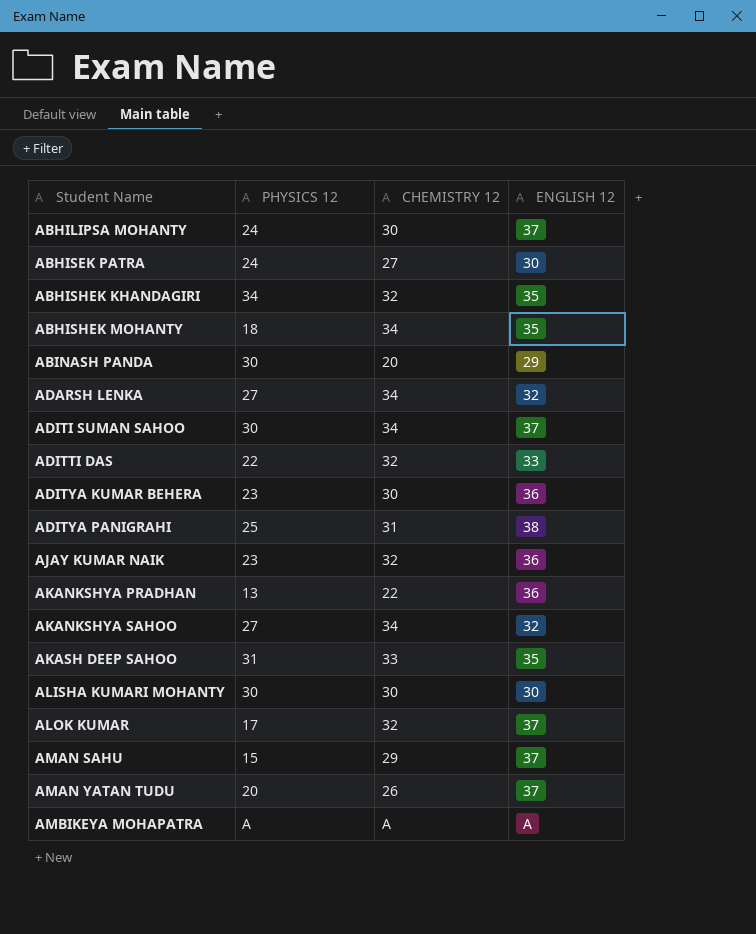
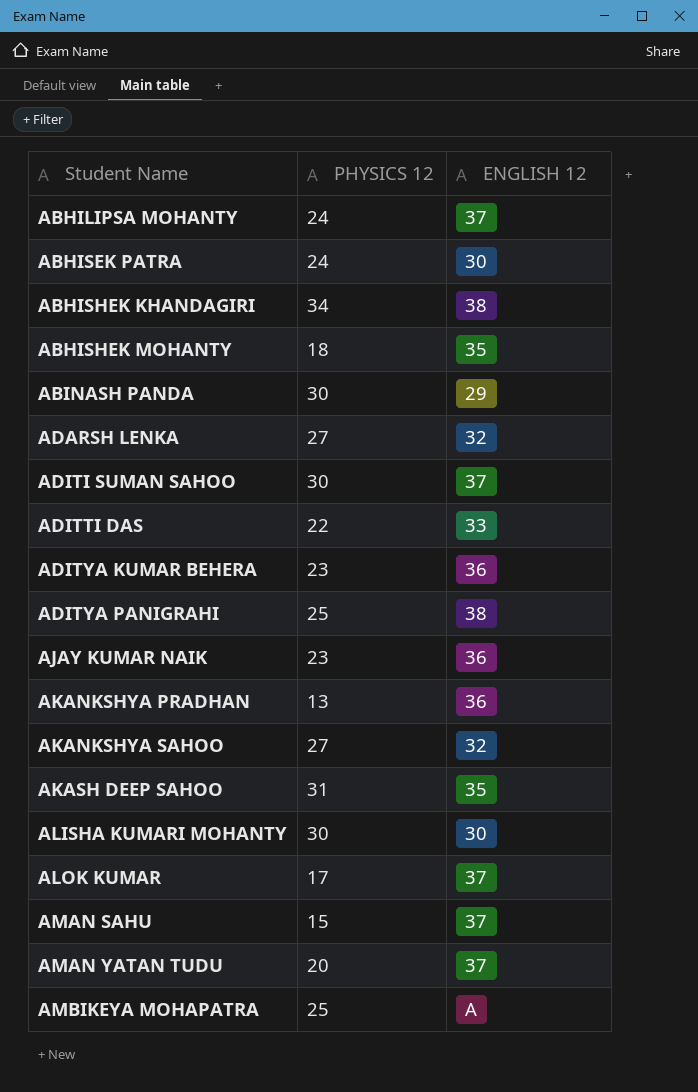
column CHEMISTRY 12 | position: 3 -> none
ABHISHEK KHANDAGIRI | ENGLISH 12: 35 -> 38
AMBIKEYA MOHAPATRA | PHYSICS 12: A -> 25

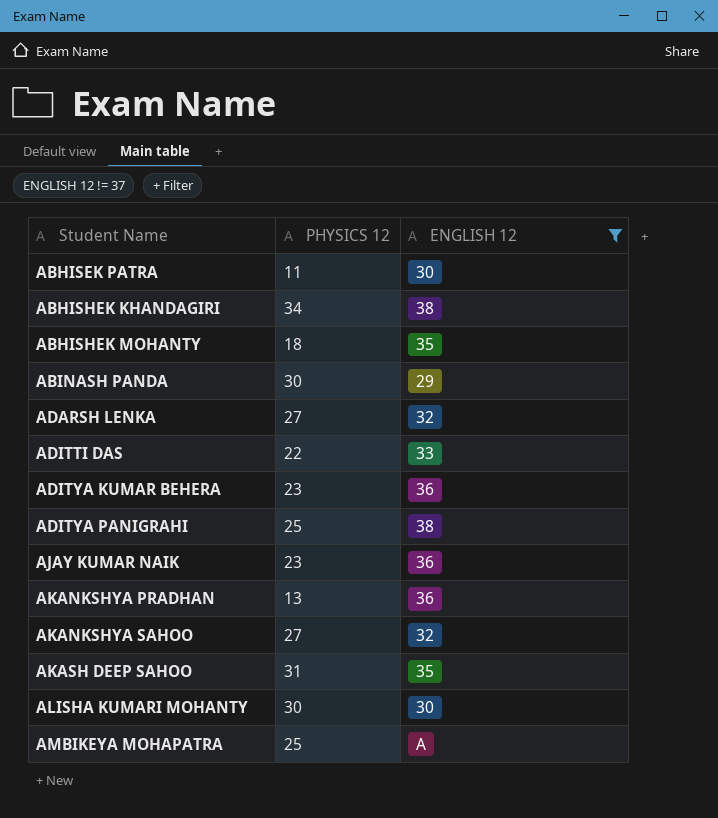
filter: none -> ENGLISH 12 != 37
ABHISEK PATRA | PHYSICS 12: 24 -> 11

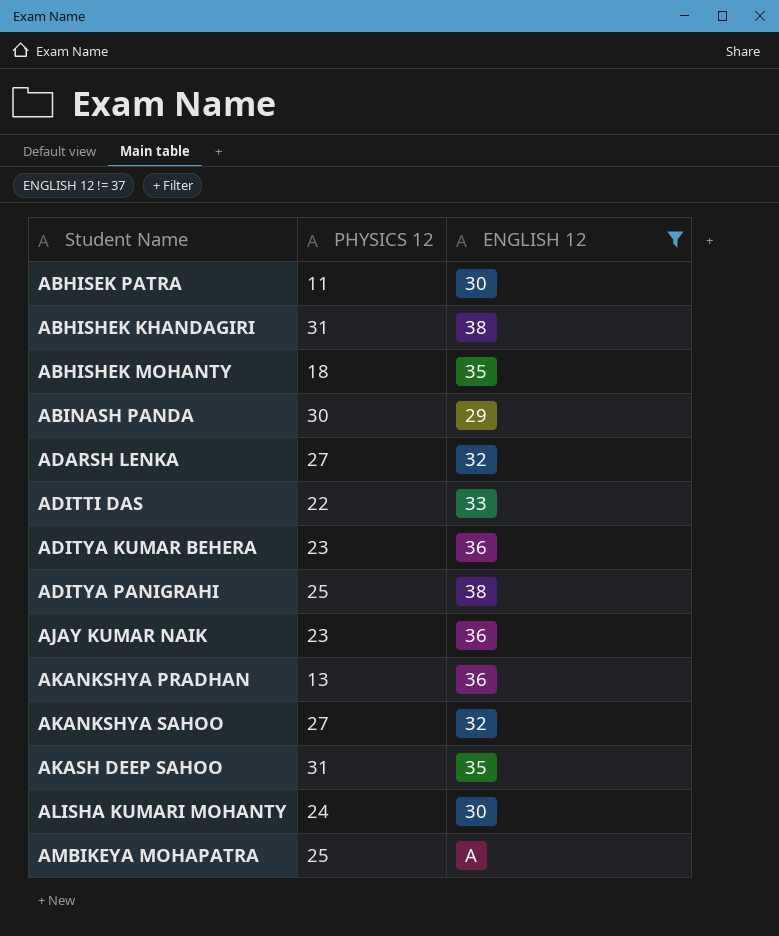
ABHISHEK KHANDAGIRI | PHYSICS 12: 34 -> 31
ALISHA KUMARI MOHANTY | PHYSICS 12: 30 -> 24

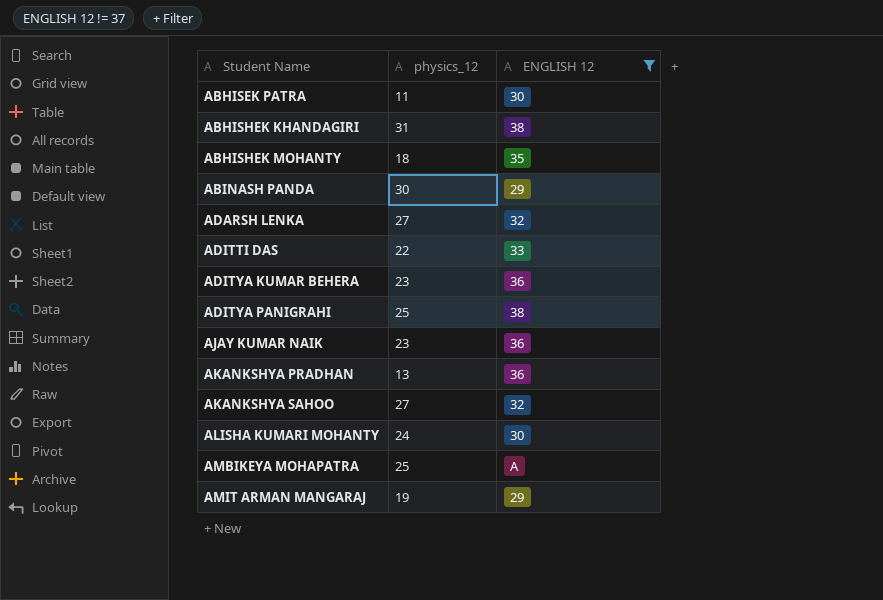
column name: PHYSICS 12 -> physics_12
row AKASH DEEP SAHOO: 31 | 35 -> none
row AMIT ARMAN MANGARAJ: none -> 19 | 29

